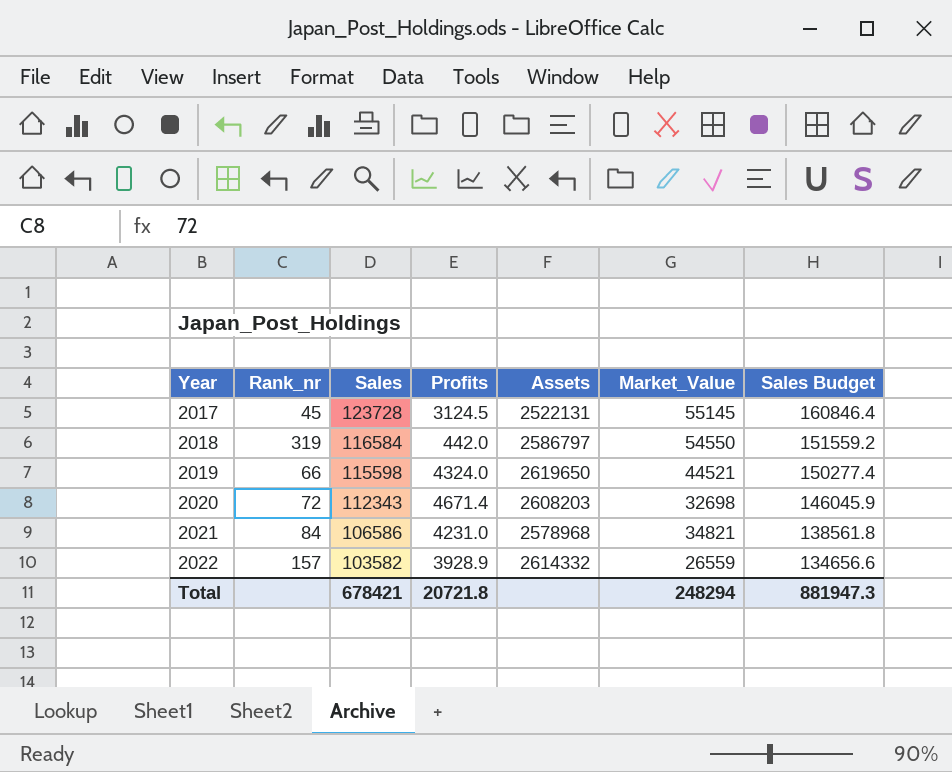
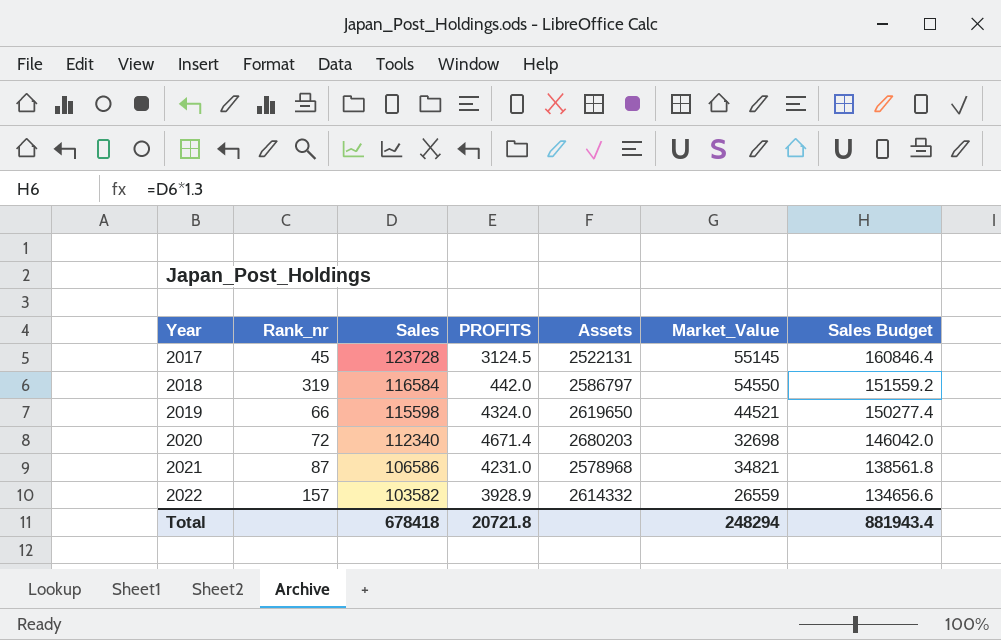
column name: Profits -> PROFITS
2020 | Sales: 112343 -> 112340
2020 | Assets: 2608203 -> 2680203
2020 | Sales Budget: 146045.9 -> 146042.0
2021 | Rank_nr: 84 -> 87
Total | Sales: 678421 -> 678418
Total | Sales Budget: 881947.3 -> 881943.4

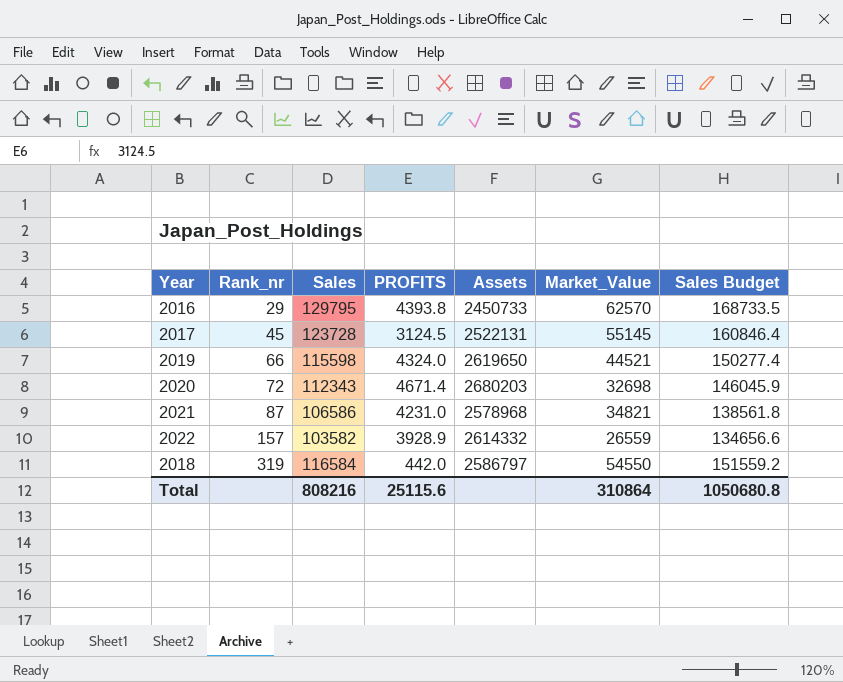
row order: Year ascending -> Rank_nr ascending
row 2016: none -> 29 | 129795 | 4393.8 | 2450733 | 62570 | 168733.5
2020 | Sales: 112340 -> 112343
2020 | Sales Budget: 146042.0 -> 146045.9
Total | Sales: 678418 -> 808216
Total | PROFITS: 20721.8 -> 25115.6
Total | Market_Value: 248294 -> 310864
Total | Sales Budget: 881943.4 -> 1050680.8

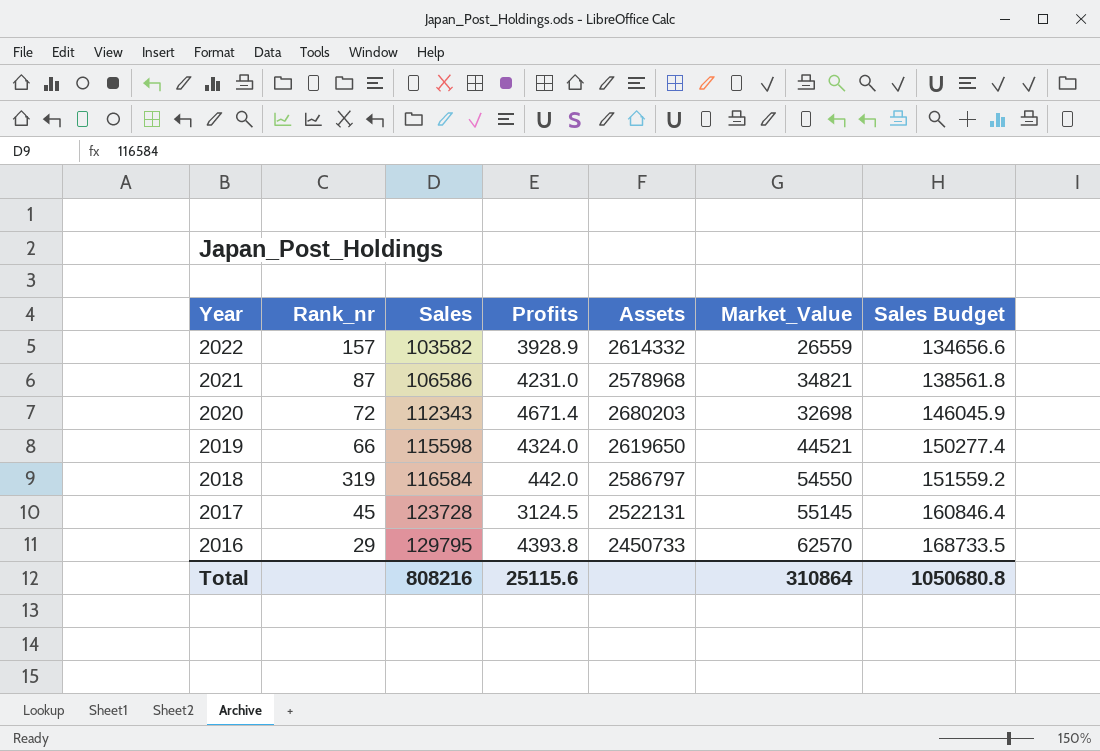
row order: Rank_nr ascending -> Year descending
column name: PROFITS -> Profits

